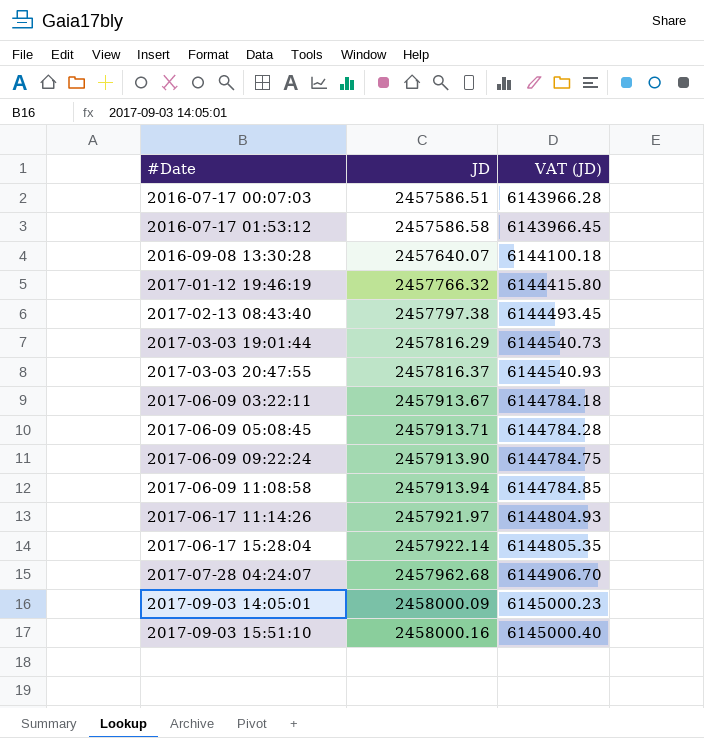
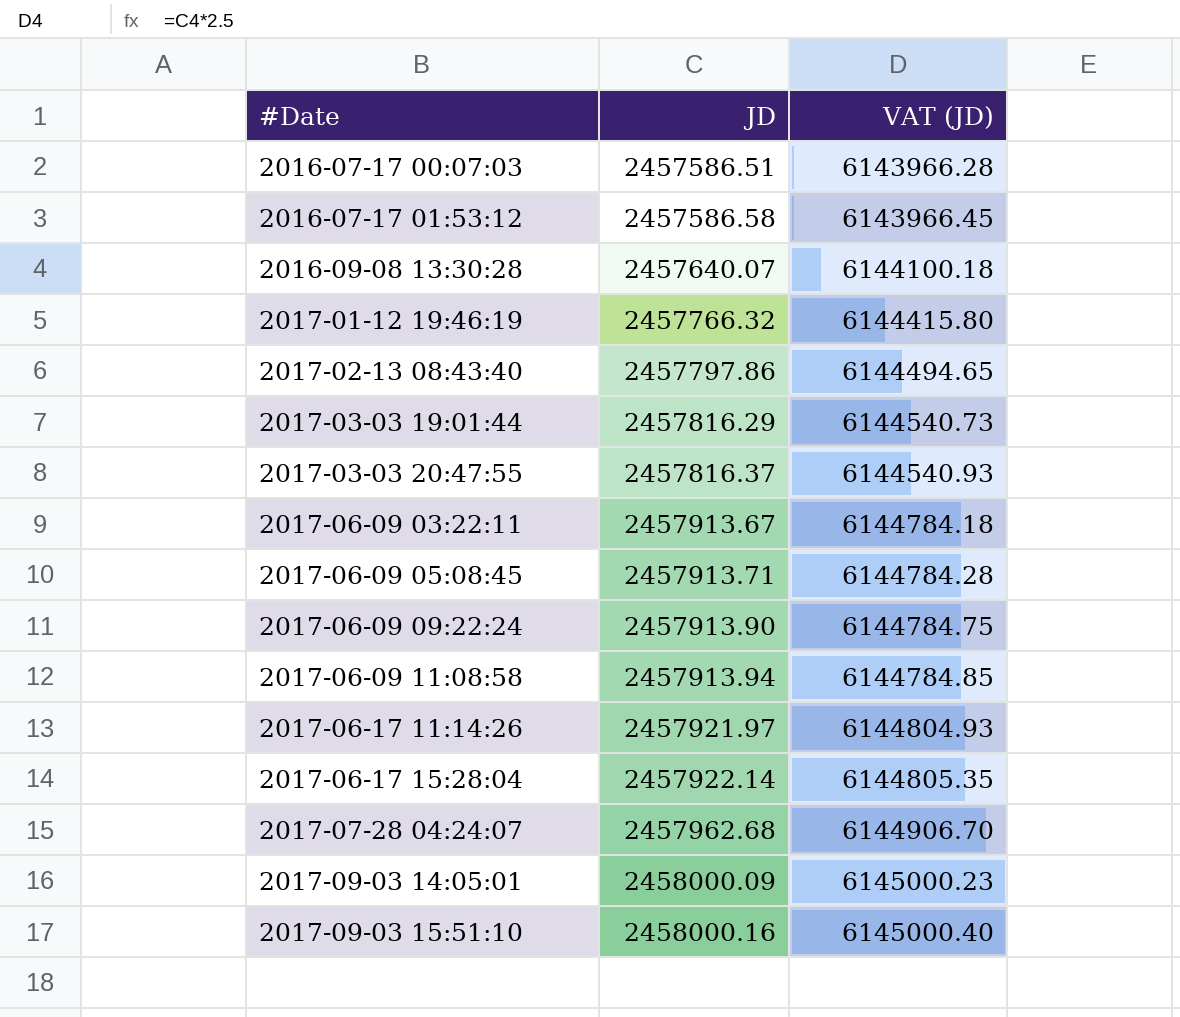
2017-02-13 08:43:40 | JD: 2457797.38 -> 2457797.86
2017-02-13 08:43:40 | VAT (JD): 6144493.45 -> 6144494.65

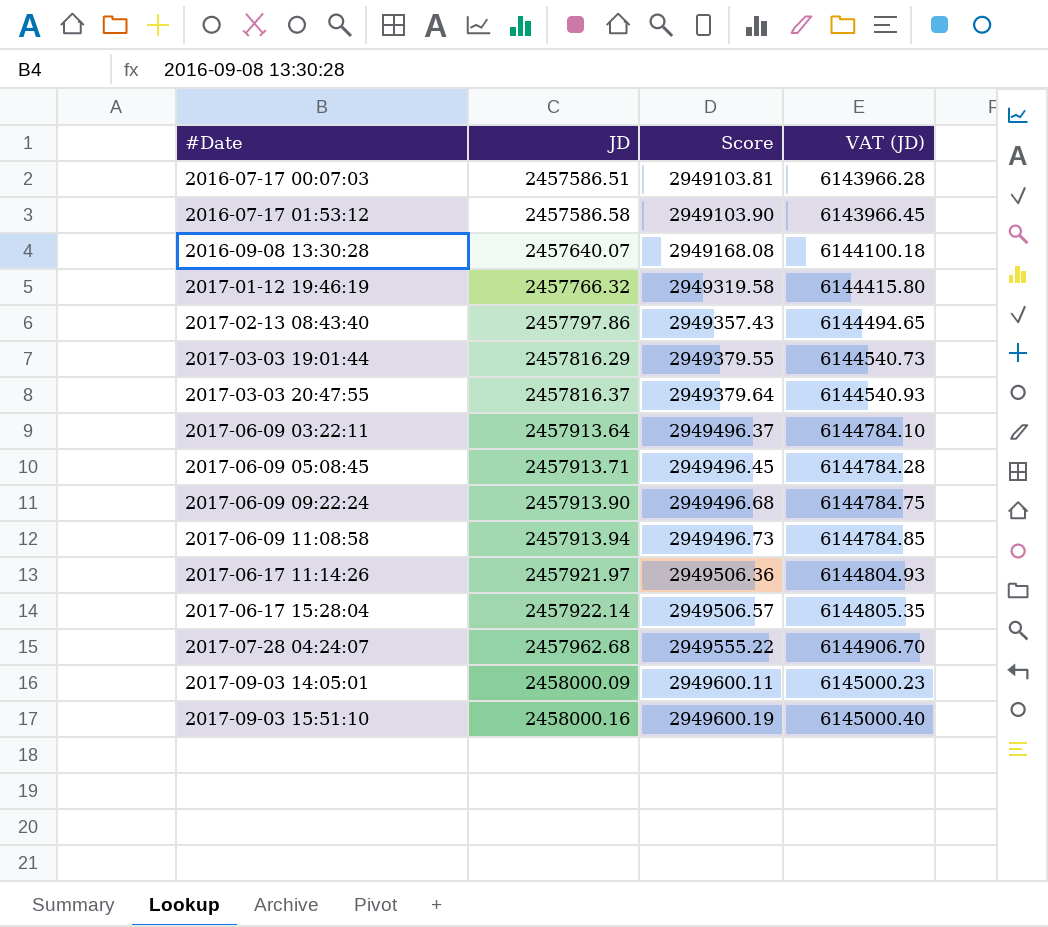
column Score | formula: none -> [JD] * 1.2
2017-06-09 03:22:11 | JD: 2457913.67 -> 2457913.64
2017-06-09 03:22:11 | VAT (JD): 6144784.18 -> 6144784.10

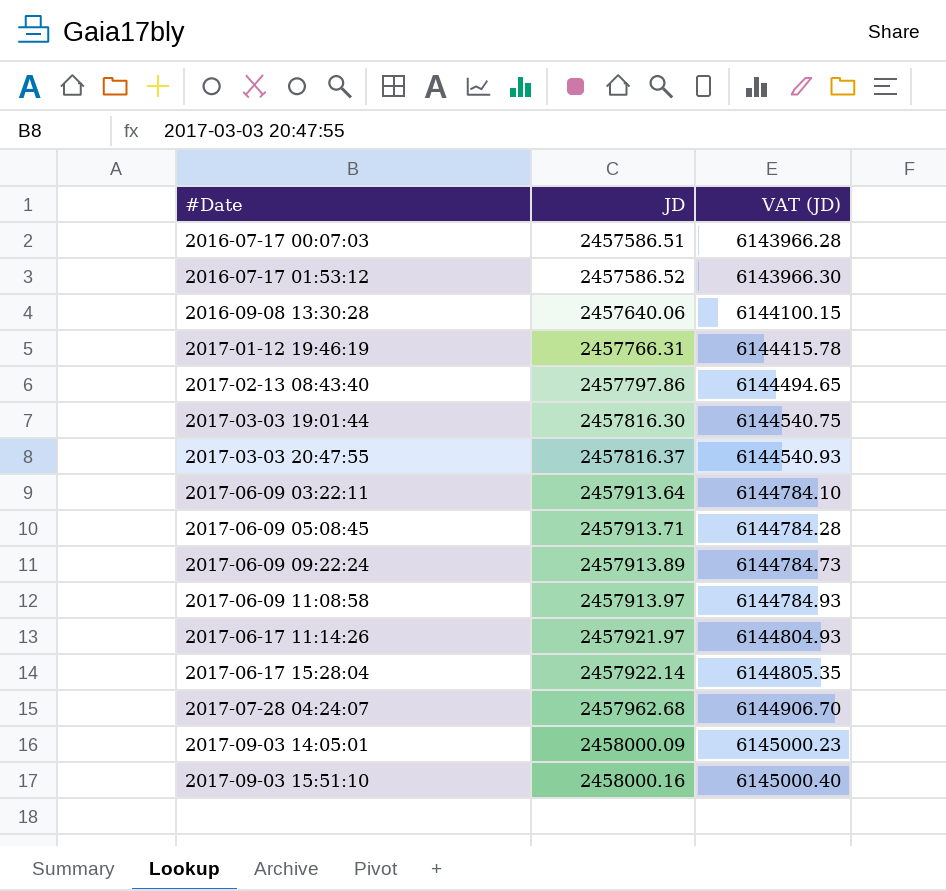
column Score | formula: [JD] * 1.2 -> none
2016-07-17 01:53:12 | JD: 2457586.58 -> 2457586.52
2016-07-17 01:53:12 | VAT (JD): 6143966.45 -> 6143966.30
2016-09-08 13:30:28 | JD: 2457640.07 -> 2457640.06
2016-09-08 13:30:28 | VAT (JD): 6144100.18 -> 6144100.15
2017-01-12 19:46:19 | JD: 2457766.32 -> 2457766.31
2017-01-12 19:46:19 | VAT (JD): 6144415.80 -> 6144415.78
2017-03-03 19:01:44 | JD: 2457816.29 -> 2457816.30
2017-03-03 19:01:44 | VAT (JD): 6144540.73 -> 6144540.75
2017-06-09 09:22:24 | JD: 2457913.90 -> 2457913.89
2017-06-09 09:22:24 | VAT (JD): 6144784.75 -> 6144784.73
2017-06-09 11:08:58 | JD: 2457913.94 -> 2457913.97
2017-06-09 11:08:58 | VAT (JD): 6144784.85 -> 6144784.93

